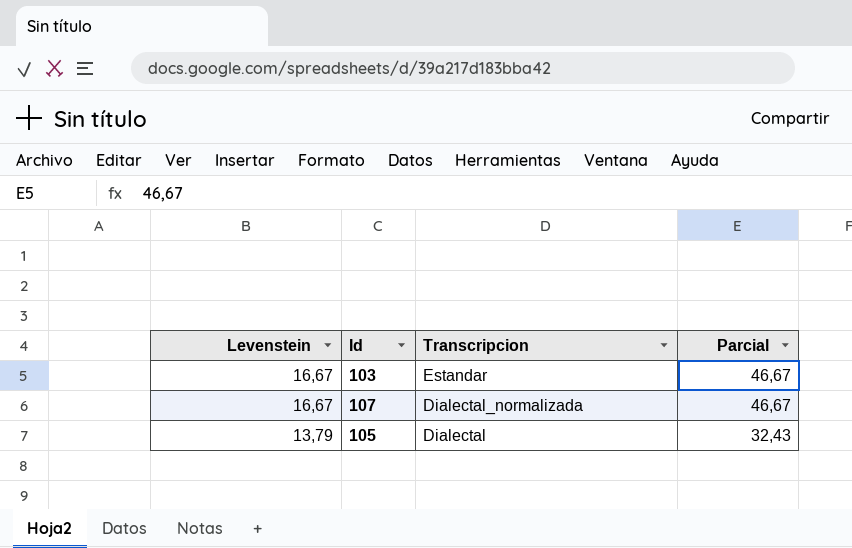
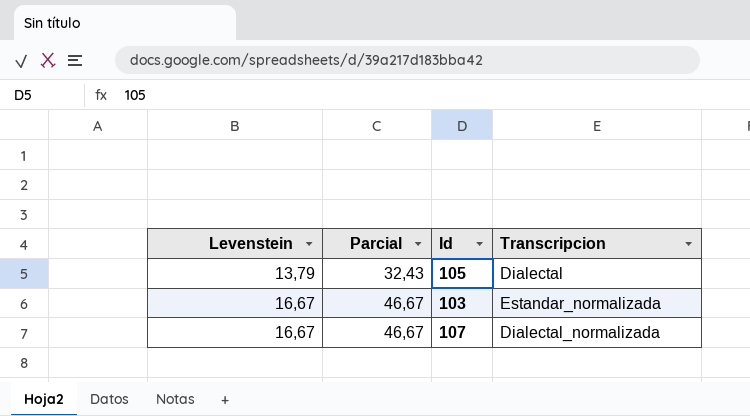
row order: Levenstein descending -> Levenstein ascending
column Parcial | position: 4 -> 2
103 | Transcripcion: Estandar -> Estandar_normalizada

